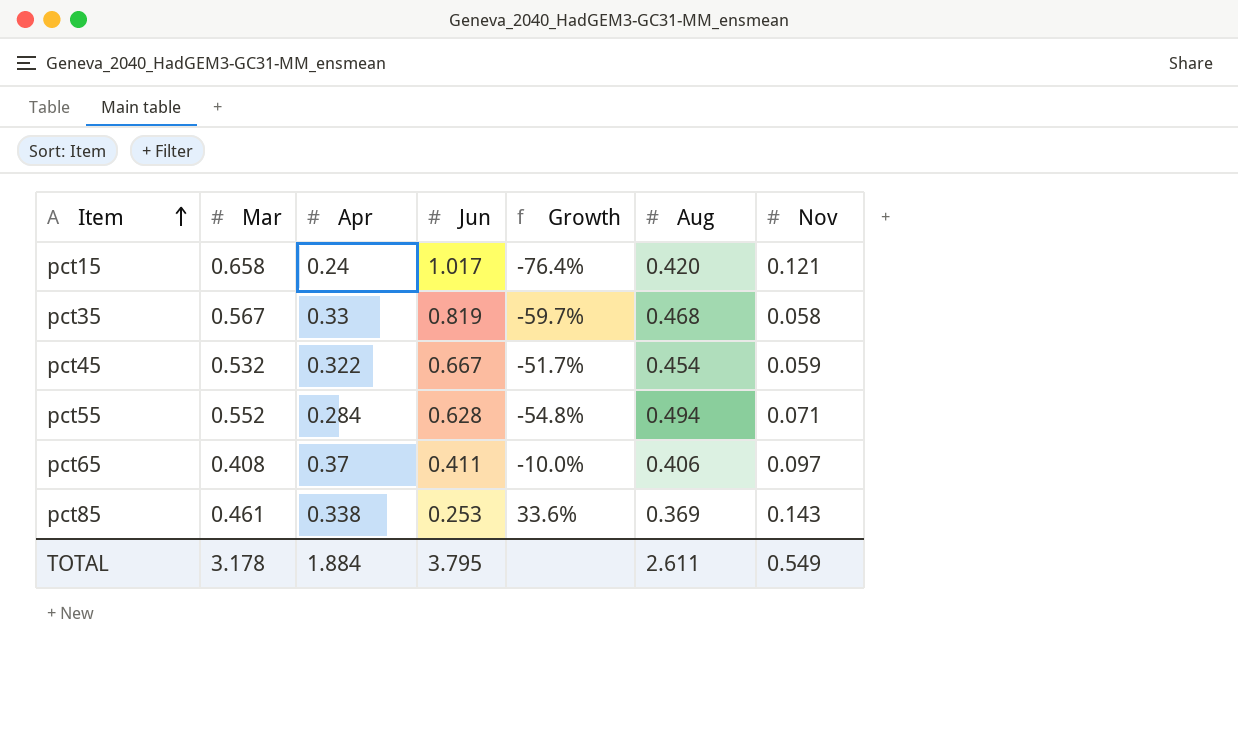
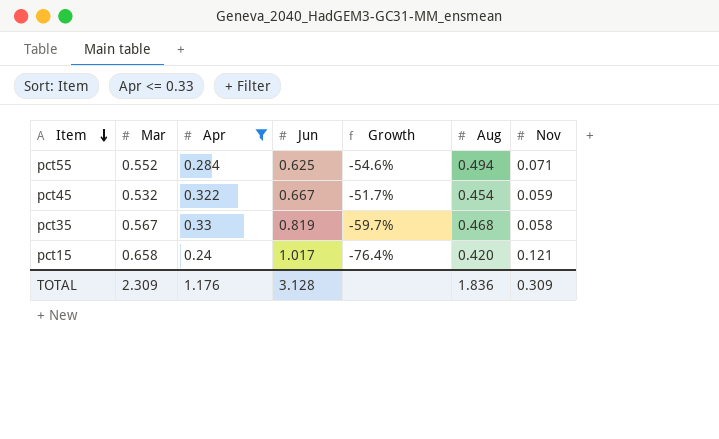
filter: none -> Apr <= 0.33
row order: Item ascending -> Item descending
pct55 | Jun: 0.628 -> 0.625
pct55 | Growth: -54.8% -> -54.6%
TOTAL | Mar: 3.178 -> 2.309
TOTAL | Apr: 1.884 -> 1.176
TOTAL | Jun: 3.795 -> 3.128
TOTAL | Aug: 2.611 -> 1.836
TOTAL | Nov: 0.549 -> 0.309

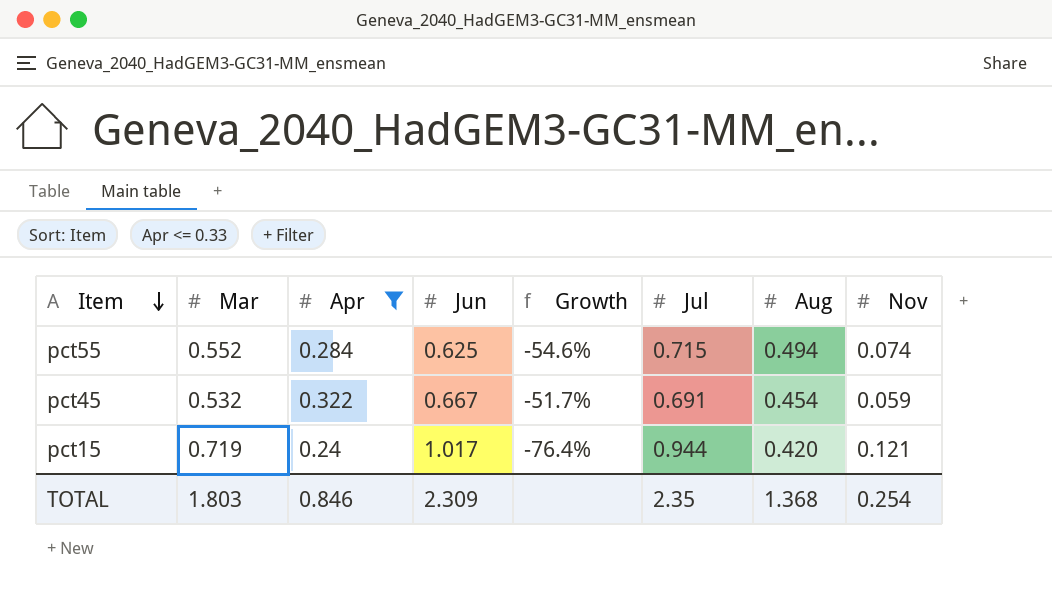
column Jul | position: none -> 6
row pct35: 0.567 | 0.33 | 0.819 | -59.7% | 0.468 | 0.058 -> none
pct55 | Nov: 0.071 -> 0.074
pct15 | Mar: 0.658 -> 0.719
TOTAL | Mar: 2.309 -> 1.803
TOTAL | Apr: 1.176 -> 0.846
TOTAL | Jun: 3.128 -> 2.309
TOTAL | Aug: 1.836 -> 1.368
TOTAL | Nov: 0.309 -> 0.254

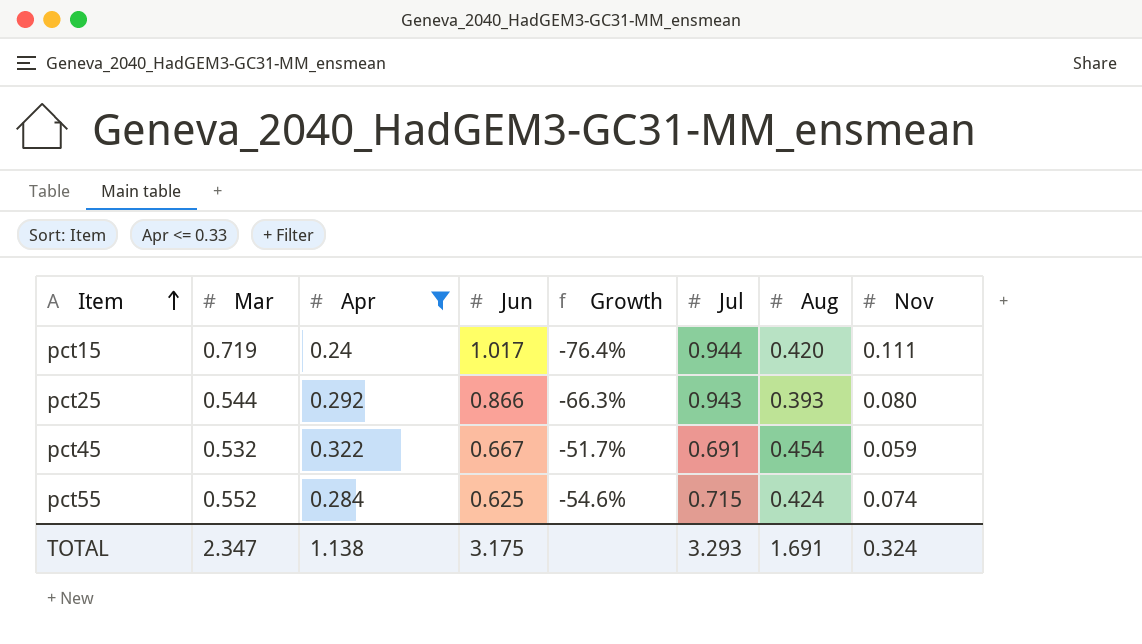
row order: Item descending -> Item ascending
pct15 | Nov: 0.121 -> 0.111
row pct25: none -> 0.544 | 0.292 | 0.866 | -66.3% | 0.943 | 0.393 | 0.080
pct55 | Aug: 0.494 -> 0.424
TOTAL | Mar: 1.803 -> 2.347
TOTAL | Apr: 0.846 -> 1.138
TOTAL | Jun: 2.309 -> 3.175
TOTAL | Jul: 2.35 -> 3.293
TOTAL | Aug: 1.368 -> 1.691
TOTAL | Nov: 0.254 -> 0.324

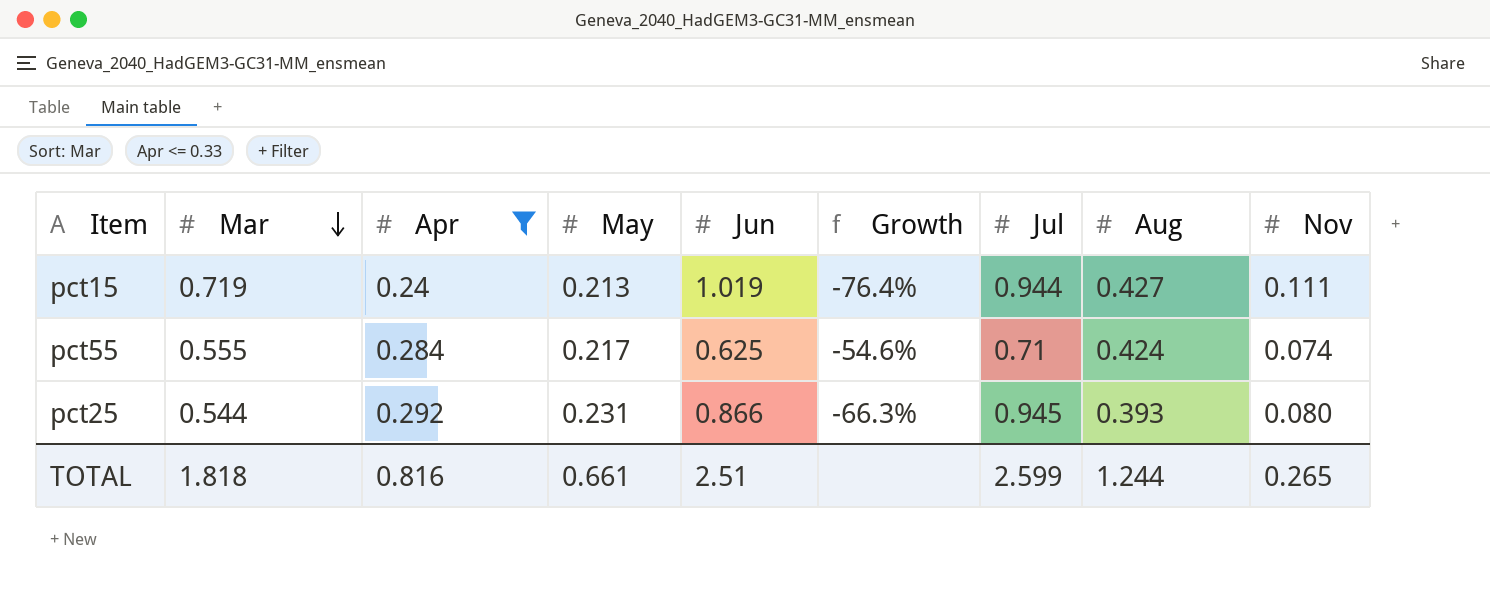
row order: Item ascending -> Mar descending
column May | position: none -> 4
row pct45: 0.532 | 0.322 | 0.667 | -51.7% | 0.691 | 0.454 | 0.059 -> none
pct15 | Jun: 1.017 -> 1.019
pct15 | Aug: 0.420 -> 0.427
pct55 | Mar: 0.552 -> 0.555
pct55 | Jul: 0.715 -> 0.71
pct25 | Jul: 0.943 -> 0.945
TOTAL | Mar: 2.347 -> 1.818
TOTAL | Apr: 1.138 -> 0.816
TOTAL | Jun: 3.175 -> 2.51
TOTAL | Jul: 3.293 -> 2.599
TOTAL | Aug: 1.691 -> 1.244
TOTAL | Nov: 0.324 -> 0.265

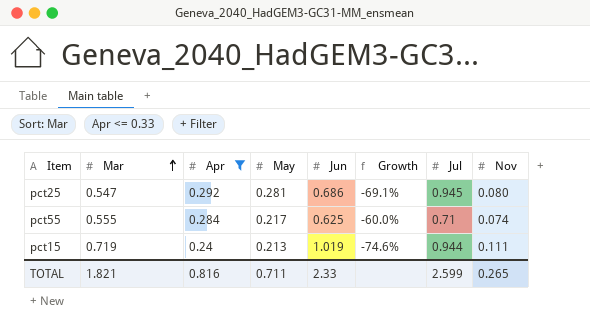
row order: Mar descending -> Mar ascending
column Aug | position: 8 -> none
column Growth | formula: ([Apr] - [Jun]) / [Jun] -> ([Apr] - [Jul]) / [Jul]
pct25 | Mar: 0.544 -> 0.547
pct25 | May: 0.231 -> 0.281
pct25 | Jun: 0.866 -> 0.686
TOTAL | Mar: 1.818 -> 1.821
TOTAL | May: 0.661 -> 0.711
TOTAL | Jun: 2.51 -> 2.33

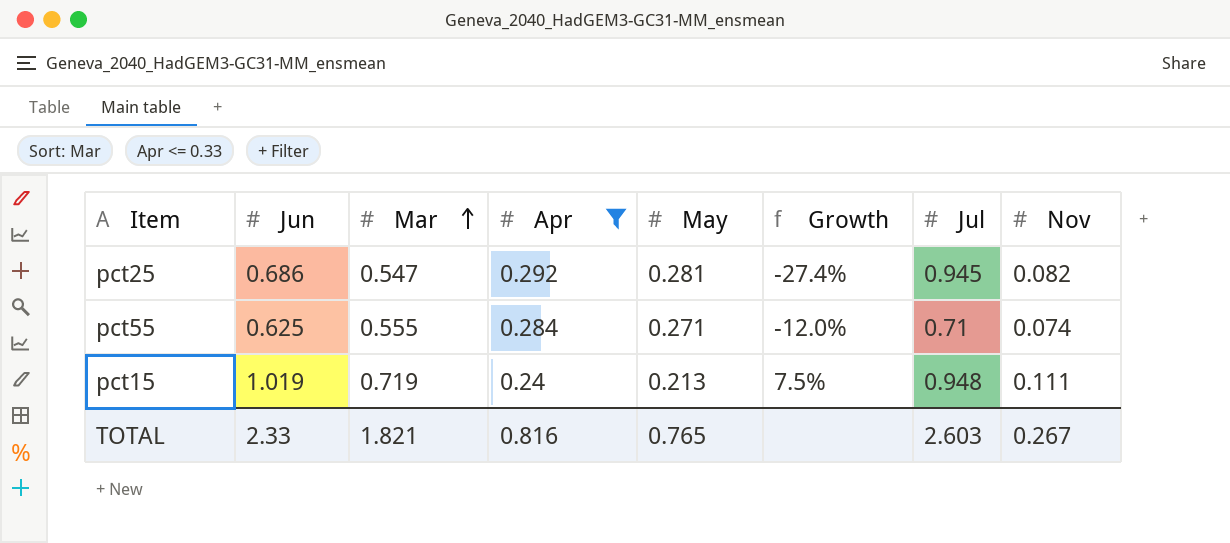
column Jun | position: 5 -> 2
column Growth | formula: ([Apr] - [Jul]) / [Jul] -> ([Jun] - [Jul]) / [Jul]
pct25 | Nov: 0.080 -> 0.082
pct55 | May: 0.217 -> 0.271
pct15 | Jul: 0.944 -> 0.948
TOTAL | May: 0.711 -> 0.765
TOTAL | Jul: 2.599 -> 2.603
TOTAL | Nov: 0.265 -> 0.267

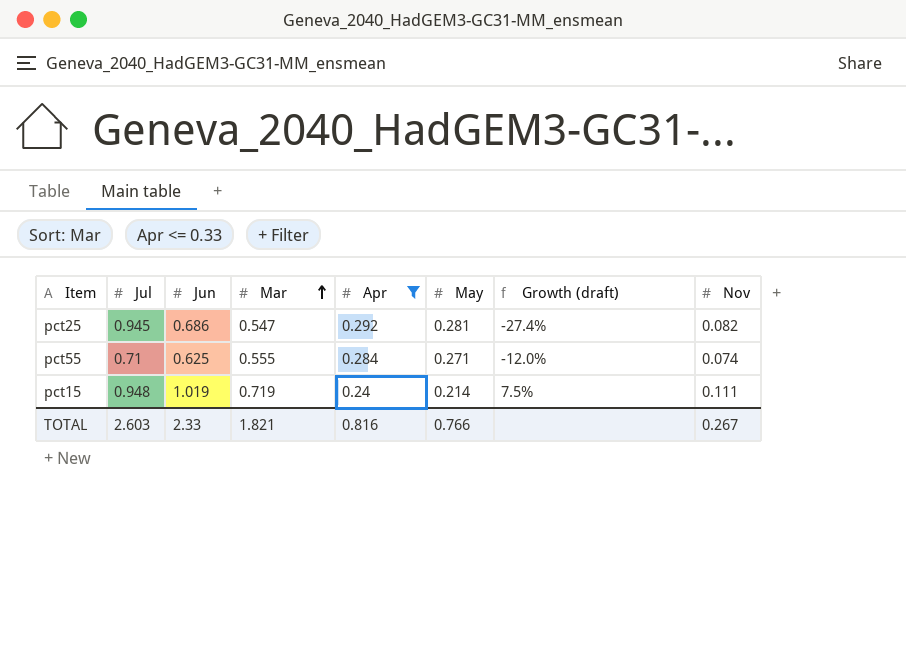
column Jul | position: 7 -> 2
column name: Growth -> Growth (draft)
pct15 | May: 0.213 -> 0.214
TOTAL | May: 0.765 -> 0.766

